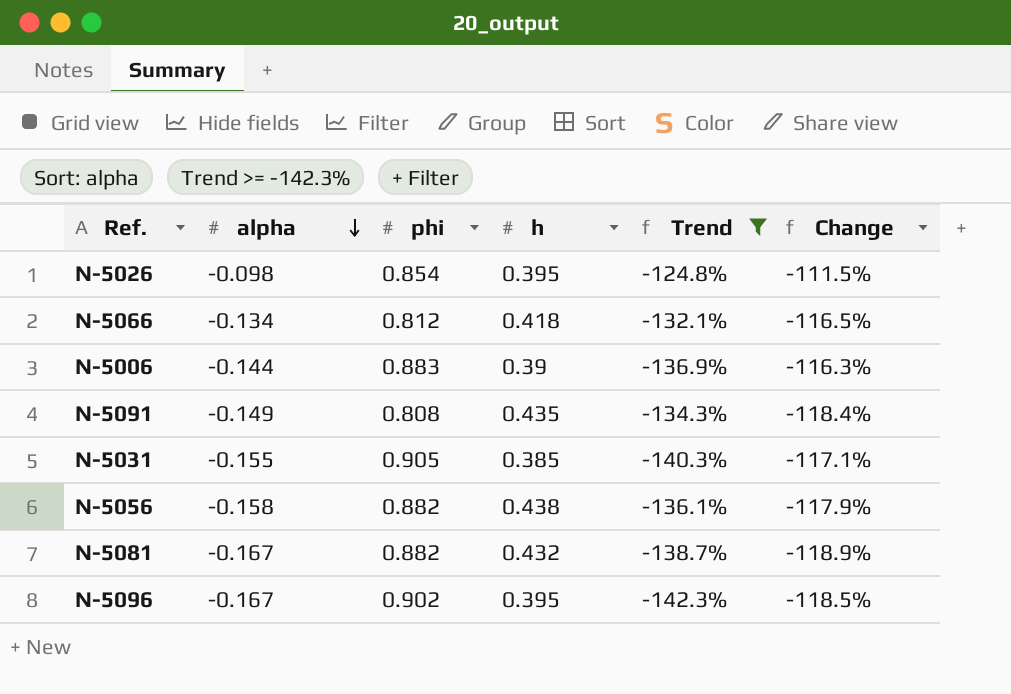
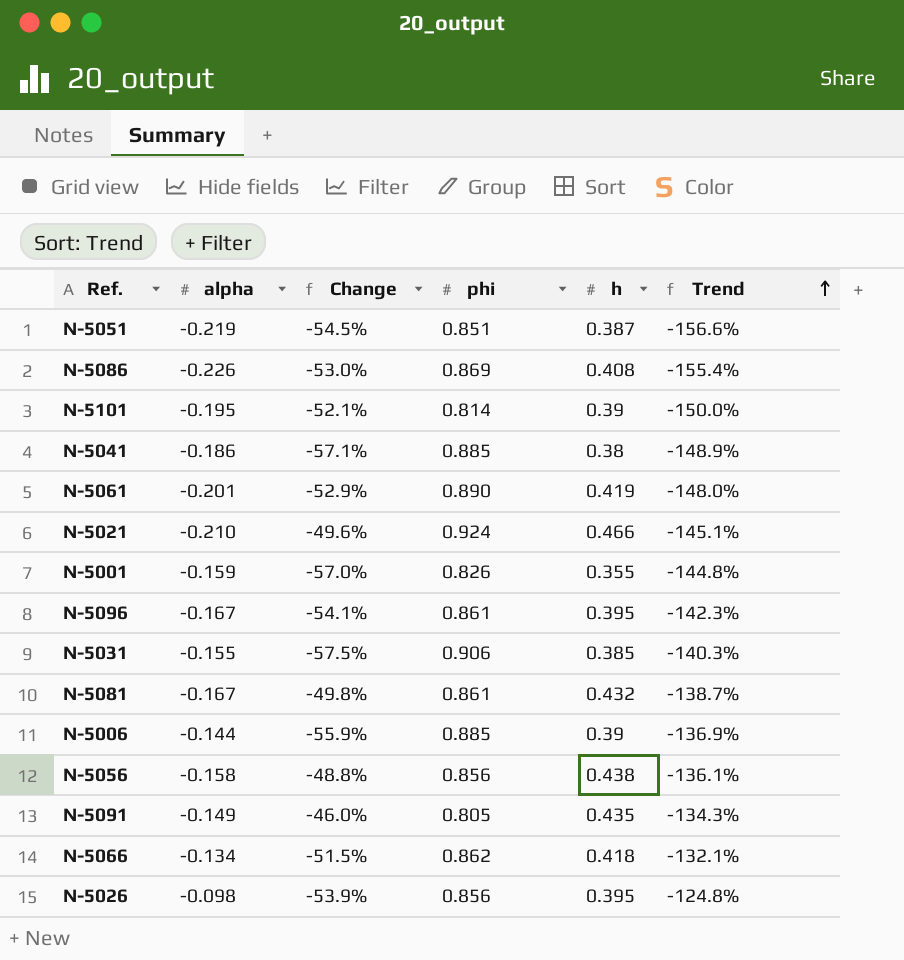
filter: Trend >= -142.3% -> none
row order: alpha descending -> Trend ascending
column Change | formula: ([alpha] - [phi]) / [phi] -> ([h] - [phi]) / [phi]
column Change | position: 6 -> 3
N-5096 | phi: 0.902 -> 0.861
N-5031 | phi: 0.905 -> 0.906
N-5081 | phi: 0.882 -> 0.861
N-5006 | phi: 0.883 -> 0.885
N-5056 | phi: 0.882 -> 0.856
N-5091 | phi: 0.808 -> 0.805
N-5066 | phi: 0.812 -> 0.862
N-5026 | phi: 0.854 -> 0.856

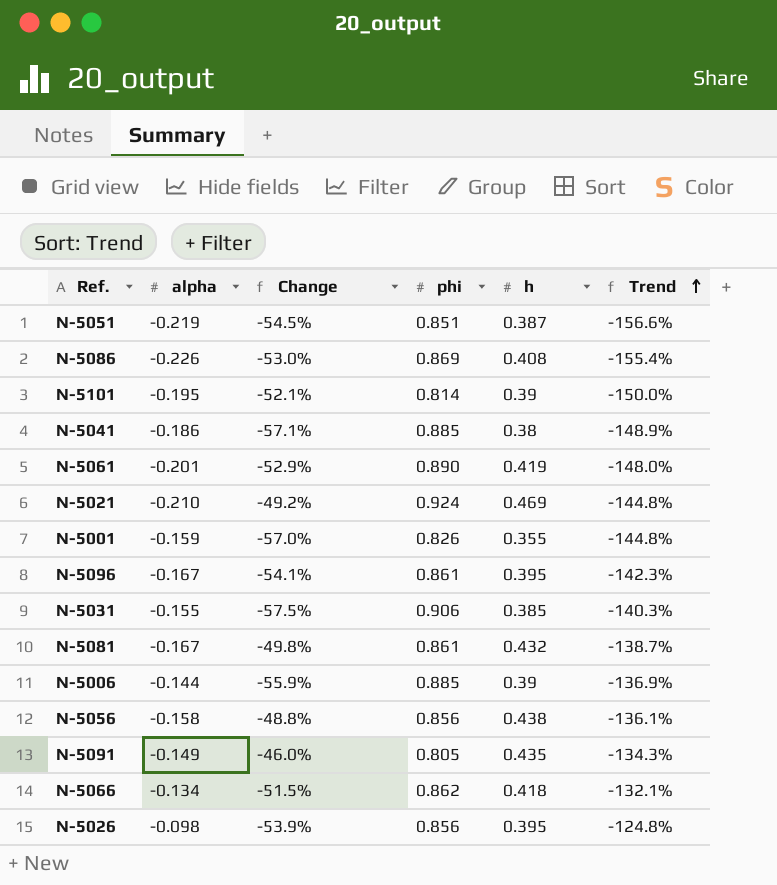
N-5021 | Change: -49.6% -> -49.2%
N-5021 | h: 0.466 -> 0.469
N-5021 | Trend: -145.1% -> -144.8%

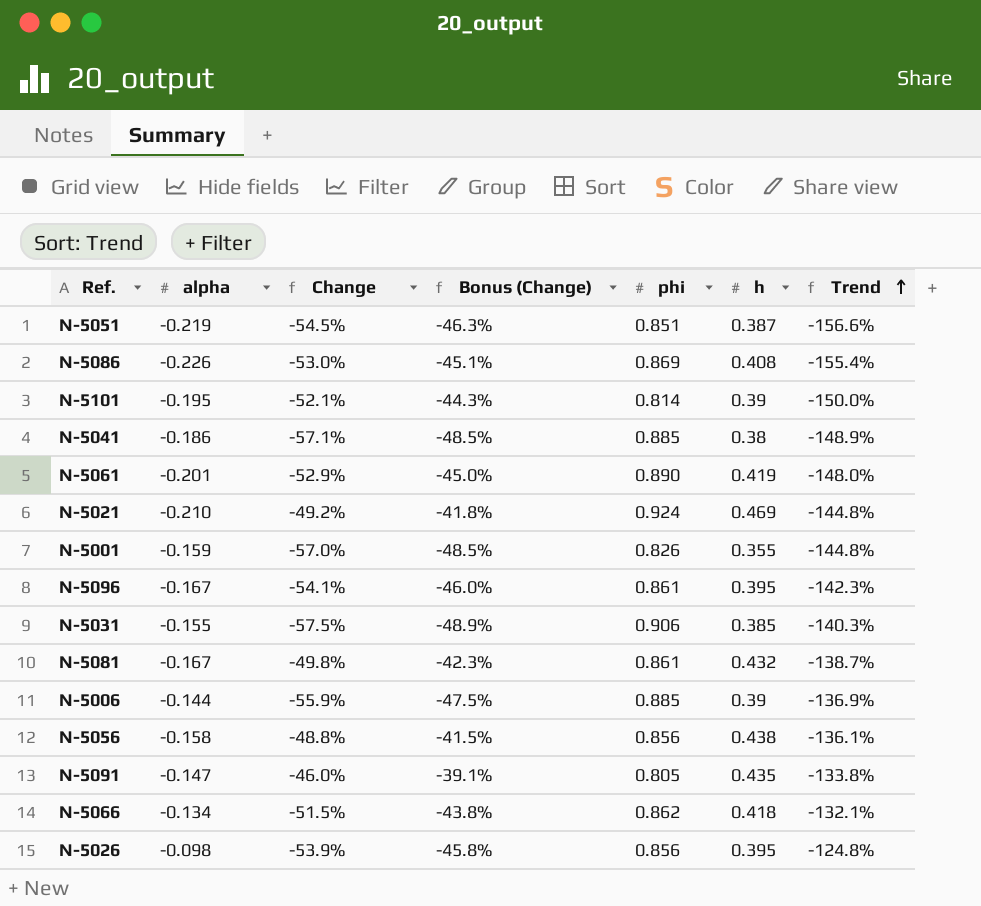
column Bonus (Change) | formula: none -> [Change] * 0.85
N-5091 | alpha: -0.149 -> -0.147
N-5091 | Trend: -134.3% -> -133.8%

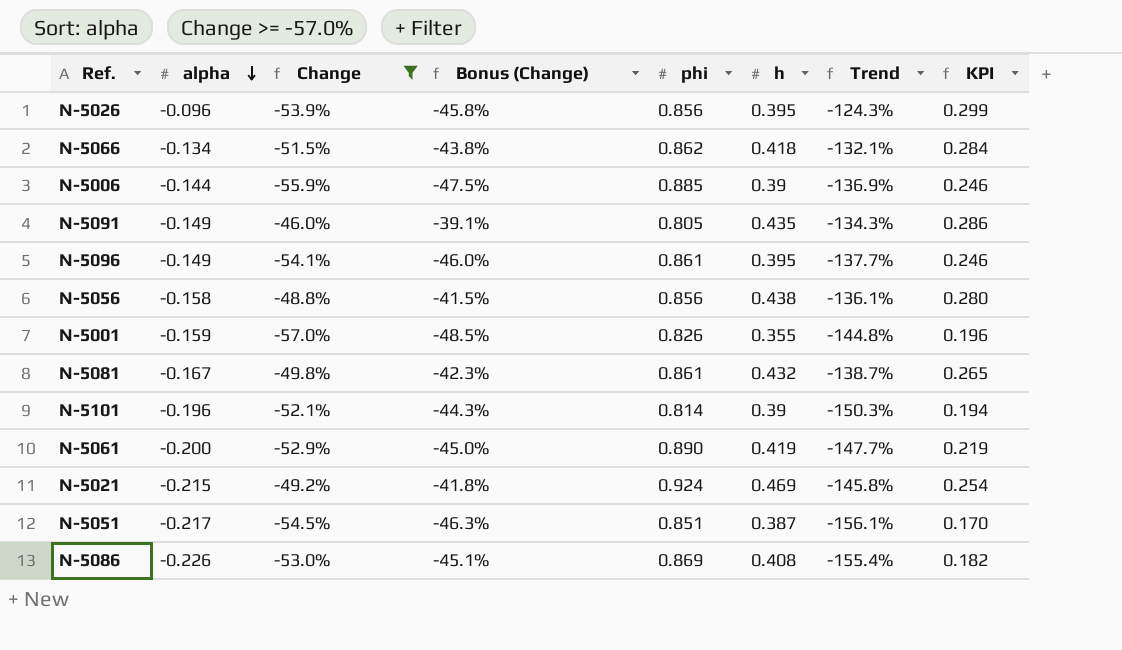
filter: none -> Change >= -57.0%
row order: Trend ascending -> alpha descending
column KPI | formula: none -> [alpha] + [h]
N-5026 | alpha: -0.098 -> -0.096
N-5026 | Trend: -124.8% -> -124.3%
N-5091 | alpha: -0.147 -> -0.149
N-5091 | Trend: -133.8% -> -134.3%
N-5096 | alpha: -0.167 -> -0.149
N-5096 | Trend: -142.3% -> -137.7%
N-5101 | alpha: -0.195 -> -0.196
N-5101 | Trend: -150.0% -> -150.3%
N-5061 | alpha: -0.201 -> -0.200
N-5061 | Trend: -148.0% -> -147.7%
N-5021 | alpha: -0.210 -> -0.215
N-5021 | Trend: -144.8% -> -145.8%
N-5051 | alpha: -0.219 -> -0.217
N-5051 | Trend: -156.6% -> -156.1%

